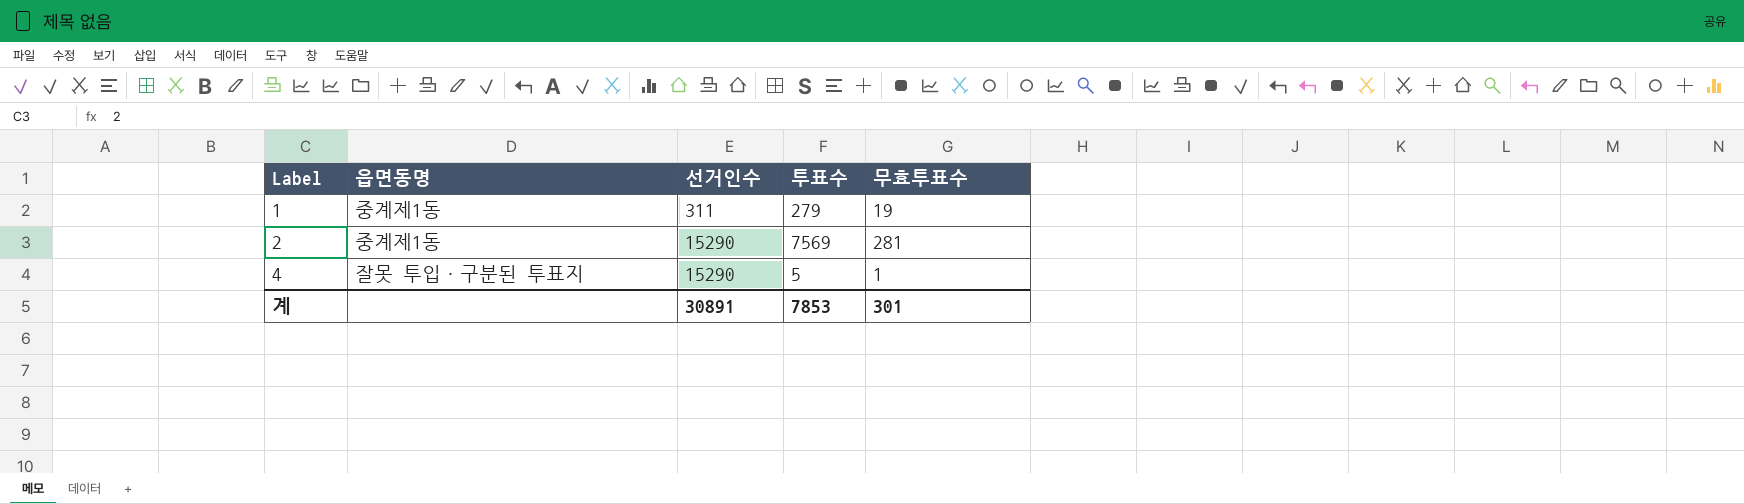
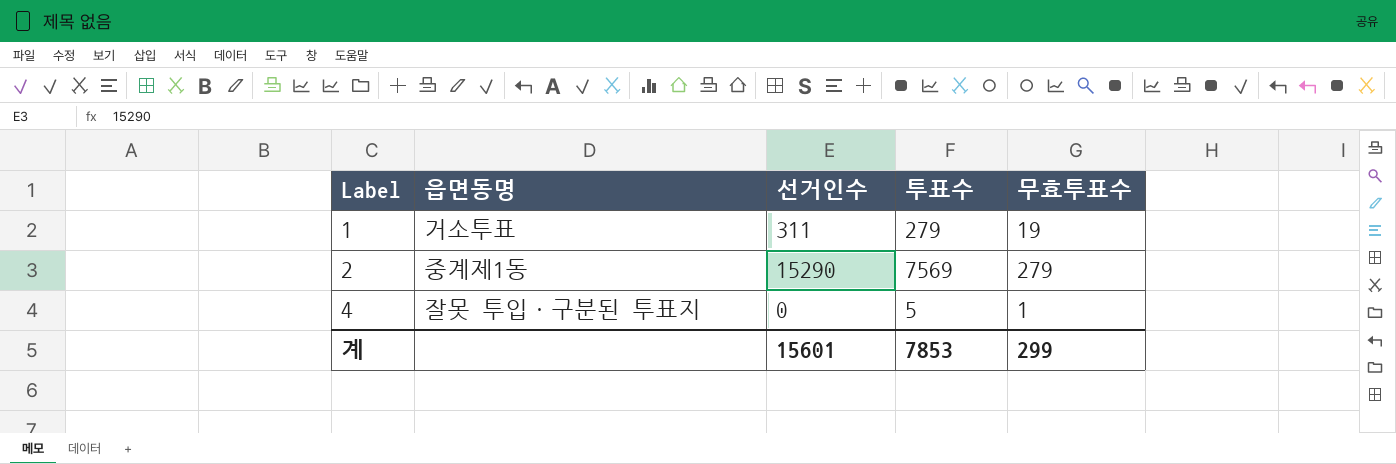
1 | 읍면동명: 중계제1동 -> 거소투표
2 | 무효투표수: 281 -> 279
4 | 선거인수: 15290 -> 0
계 | 선거인수: 30891 -> 15601
계 | 무효투표수: 301 -> 299

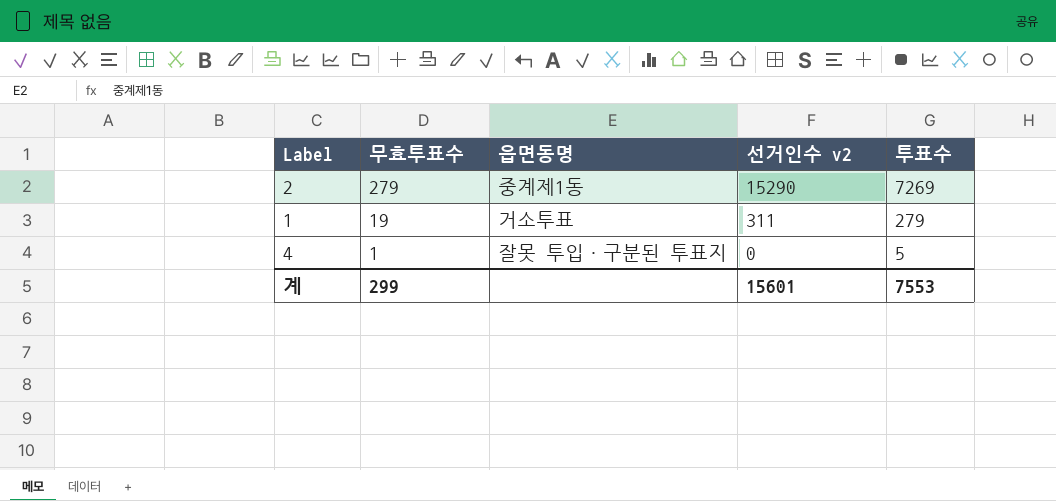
row order: Label ascending -> 무효투표수 descending
column 무효투표수 | position: 5 -> 2
column name: 선거인수 -> 선거인수 v2
2 | 투표수: 7569 -> 7269
계 | 투표수: 7853 -> 7553

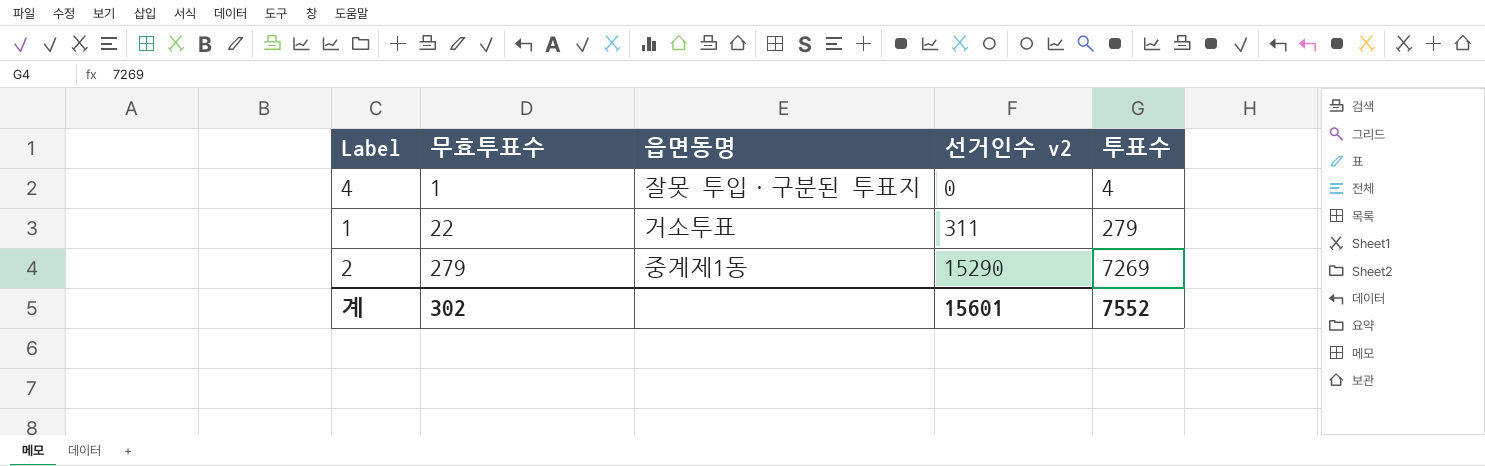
row order: 무효투표수 descending -> 무효투표수 ascending
4 | 투표수: 5 -> 4
1 | 무효투표수: 19 -> 22
계 | 무효투표수: 299 -> 302
계 | 투표수: 7553 -> 7552

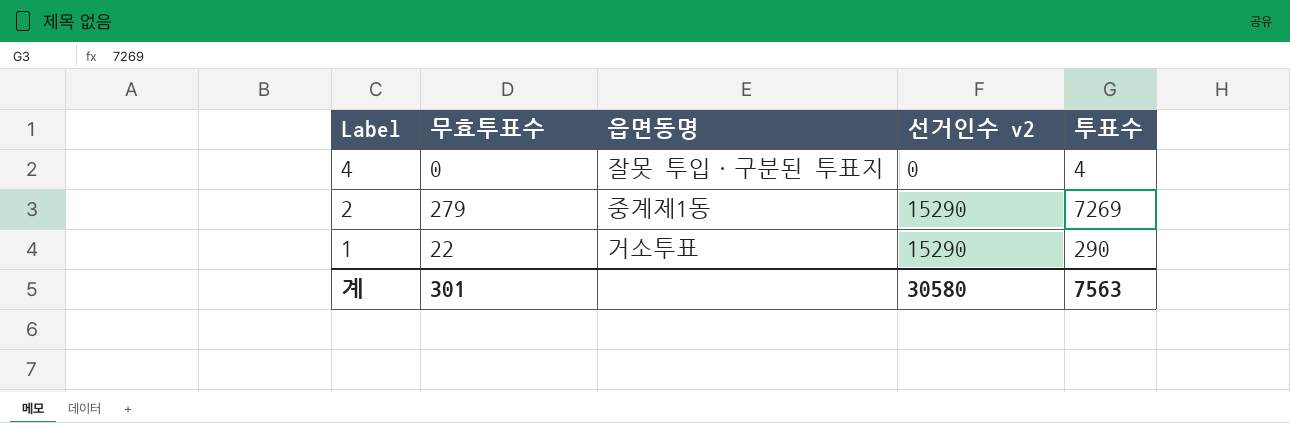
row order: 무효투표수 ascending -> Label descending
4 | 무효투표수: 1 -> 0
1 | 선거인수 v2: 311 -> 15290
1 | 투표수: 279 -> 290
계 | 무효투표수: 302 -> 301
계 | 선거인수 v2: 15601 -> 30580
계 | 투표수: 7552 -> 7563

